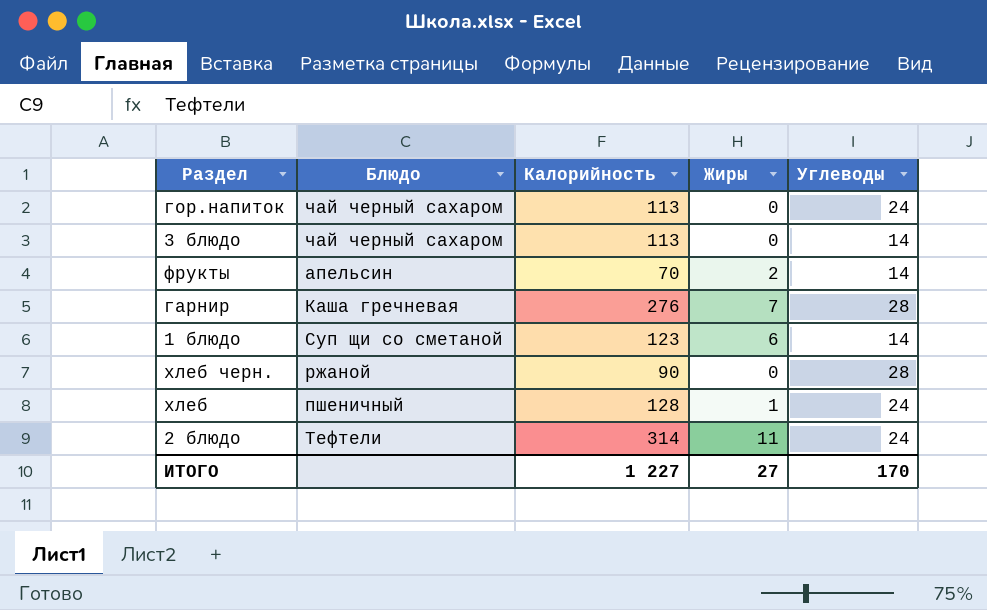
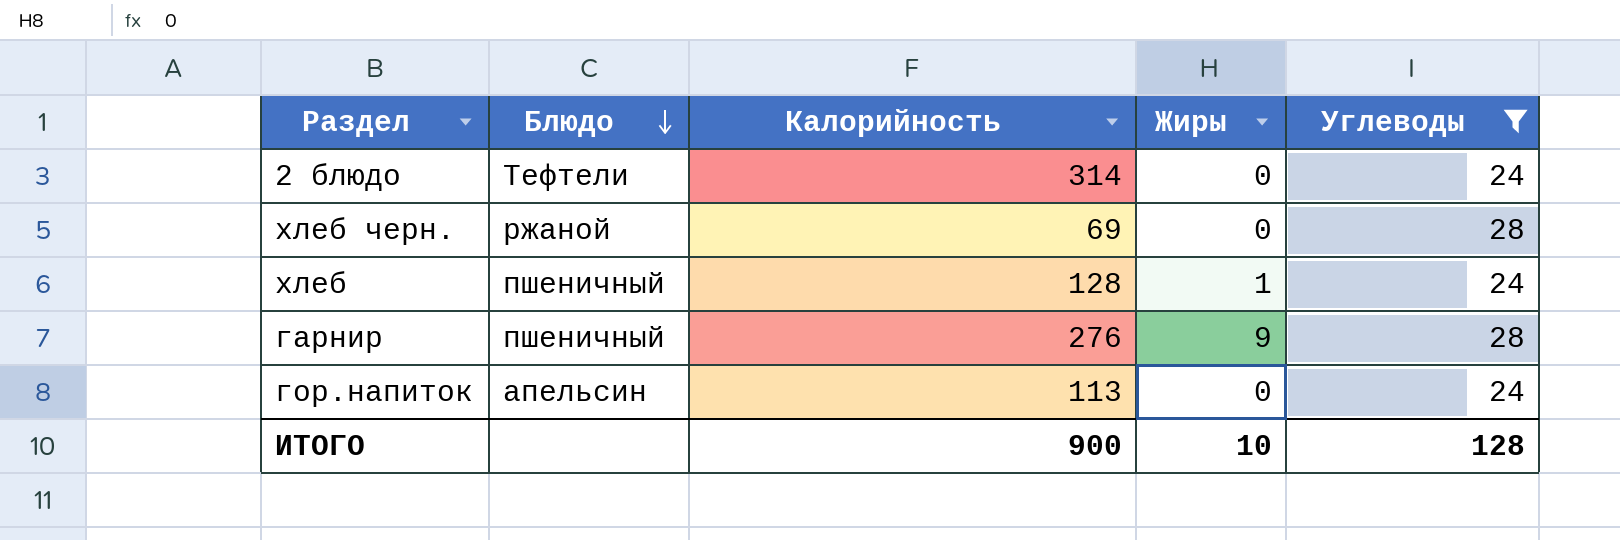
filter: none -> Углеводы != 14
row order: none -> Блюдо descending
2 блюдо | Жиры: 11 -> 0
хлеб черн. | Калорийность: 90 -> 69
гарнир | Блюдо: Каша гречневая -> пшеничный
гарнир | Жиры: 7 -> 9
гор.напиток | Блюдо: чай черный сахаром -> апельсин
ИТОГО | Калорийность: 1 227 -> 900
ИТОГО | Жиры: 27 -> 10
ИТОГО | Углеводы: 170 -> 128

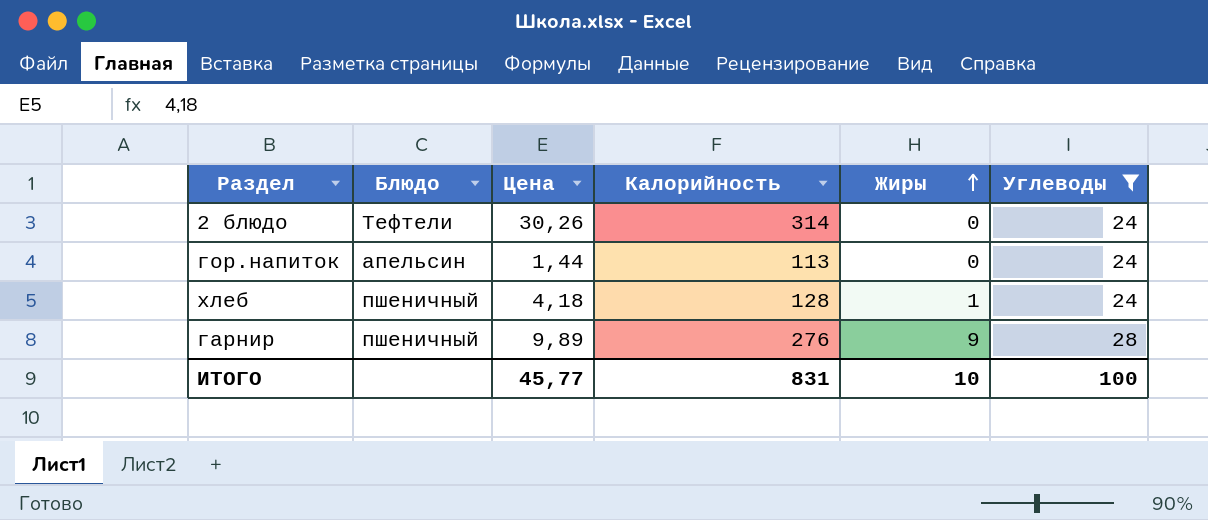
row order: Блюдо descending -> Жиры ascending
column Цена | position: none -> 3
row хлеб черн.: ржаной | 69 | 0 | 28 -> none
ИТОГО | Калорийность: 900 -> 831
ИТОГО | Углеводы: 128 -> 100

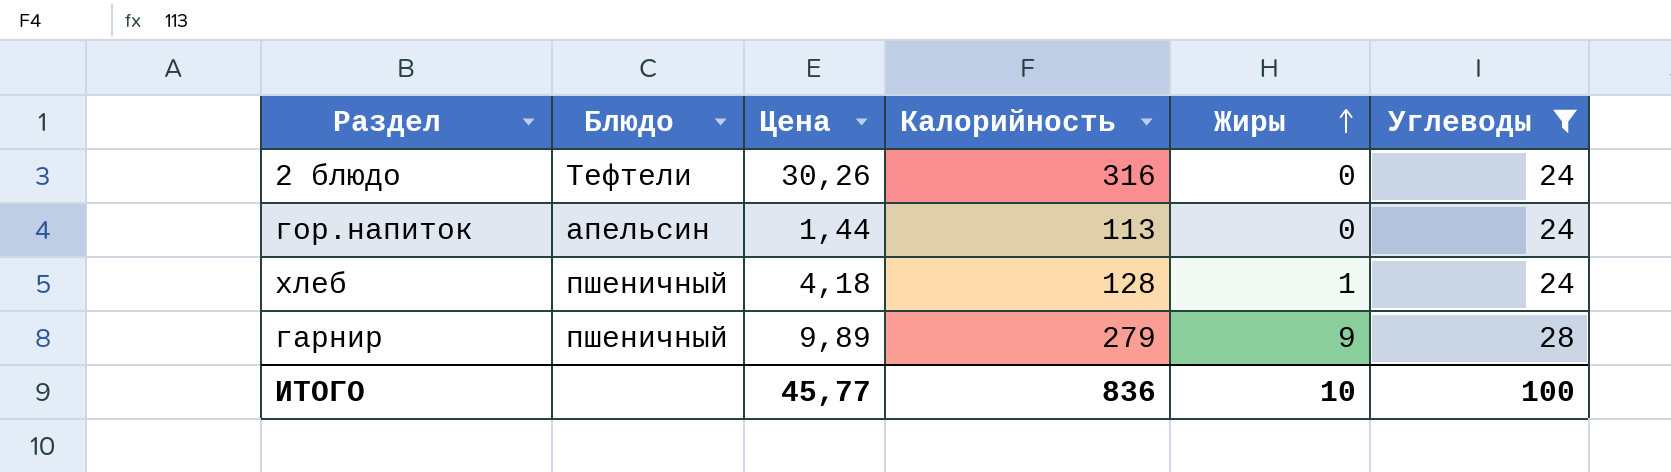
2 блюдо | Калорийность: 314 -> 316
гарнир | Калорийность: 276 -> 279
ИТОГО | Калорийность: 831 -> 836

